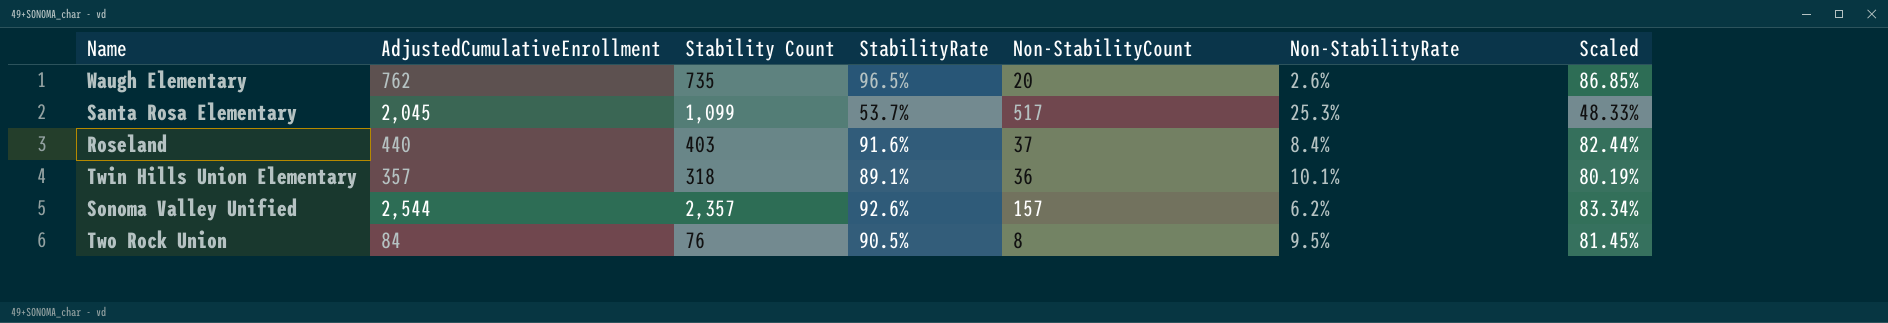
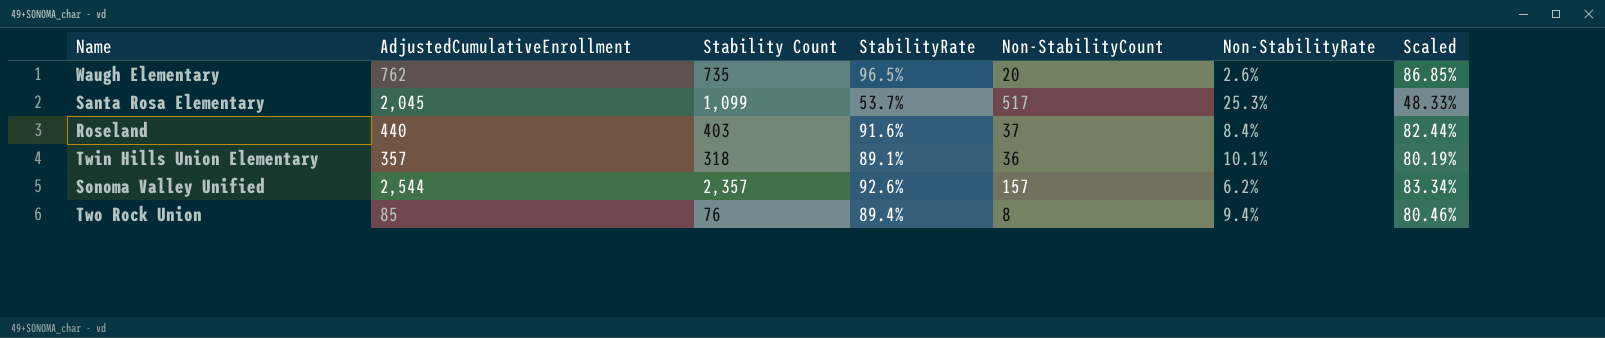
Two Rock Union | AdjustedCumulativeEnrollment: 84 -> 85
Two Rock Union | StabilityRate: 90.5% -> 89.4%
Two Rock Union | Non-StabilityRate: 9.5% -> 9.4%
Two Rock Union | Scaled: 81.45% -> 80.46%

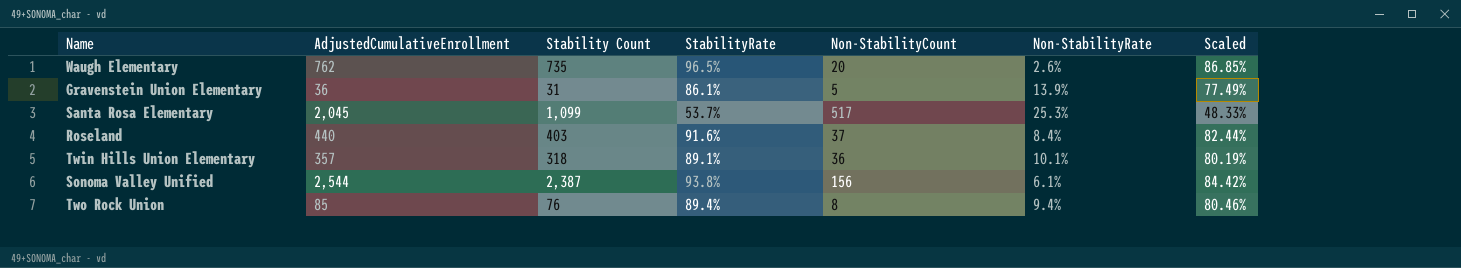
row Gravenstein Union Elementary: none -> 36 | 31 | 86.1% | 5 | 13.9% | 77.49%
Sonoma Valley Unified | Stability Count: 2,357 -> 2,387
Sonoma Valley Unified | StabilityRate: 92.6% -> 93.8%
Sonoma Valley Unified | Non-StabilityCount: 157 -> 156
Sonoma Valley Unified | Non-StabilityRate: 6.2% -> 6.1%
Sonoma Valley Unified | Scaled: 83.34% -> 84.42%

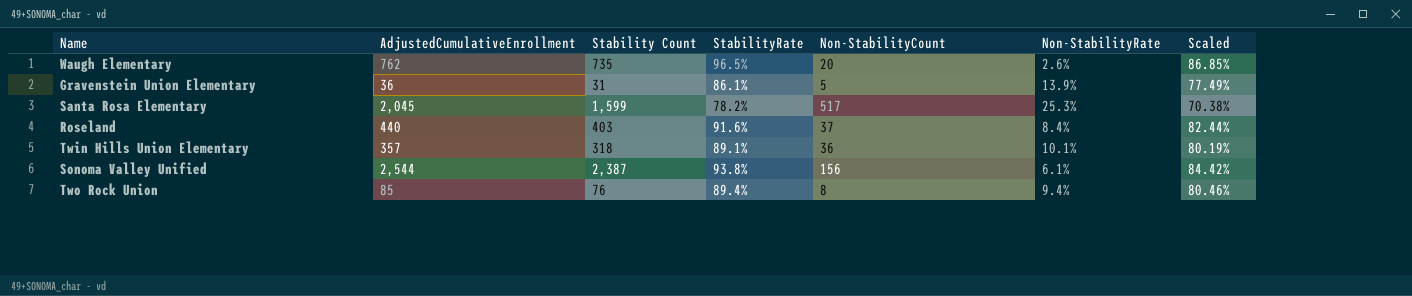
Santa Rosa Elementary | Stability Count: 1,099 -> 1,599
Santa Rosa Elementary | StabilityRate: 53.7% -> 78.2%
Santa Rosa Elementary | Scaled: 48.33% -> 70.38%

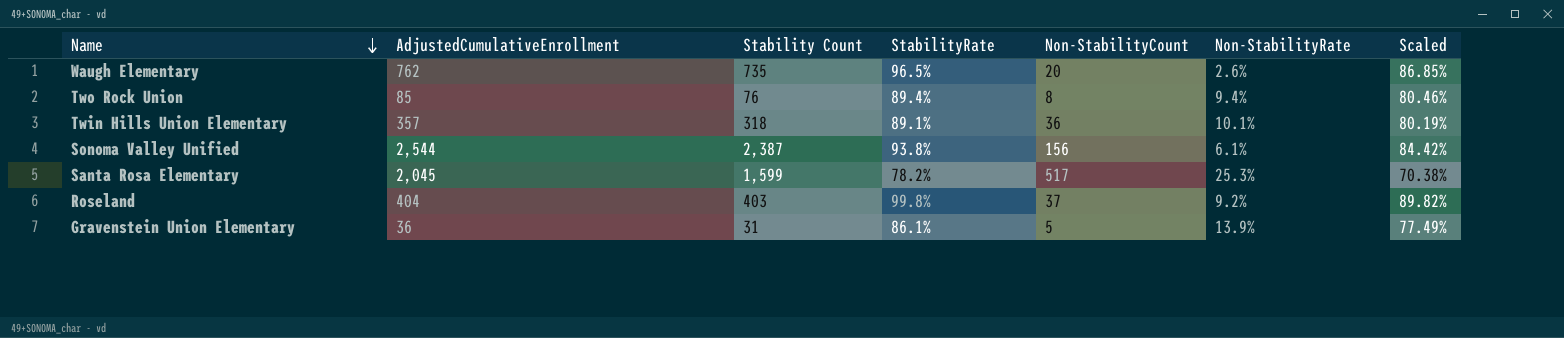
row order: none -> Name descending
Roseland | AdjustedCumulativeEnrollment: 440 -> 404
Roseland | StabilityRate: 91.6% -> 99.8%
Roseland | Non-StabilityRate: 8.4% -> 9.2%
Roseland | Scaled: 82.44% -> 89.82%

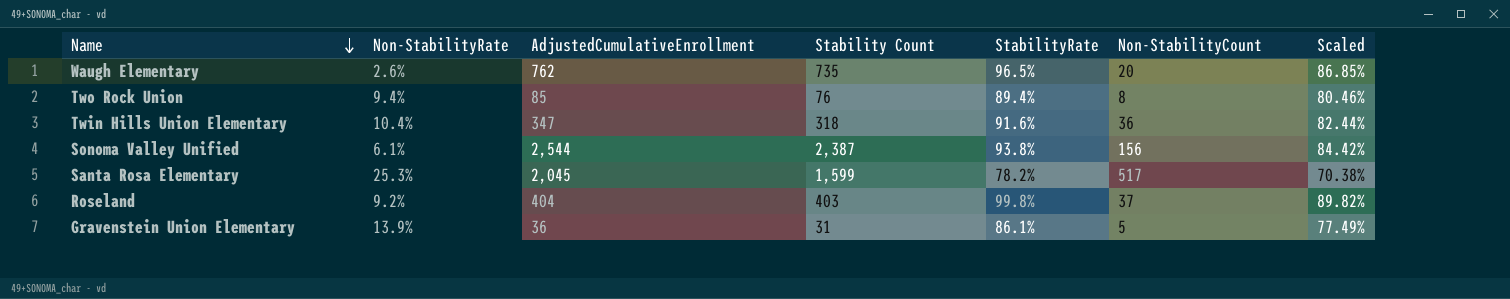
column Non-StabilityRate | position: 6 -> 2
Twin Hills Union Elementary | Non-StabilityRate: 10.1% -> 10.4%
Twin Hills Union Elementary | AdjustedCumulativeEnrollment: 357 -> 347
Twin Hills Union Elementary | StabilityRate: 89.1% -> 91.6%
Twin Hills Union Elementary | Scaled: 80.19% -> 82.44%

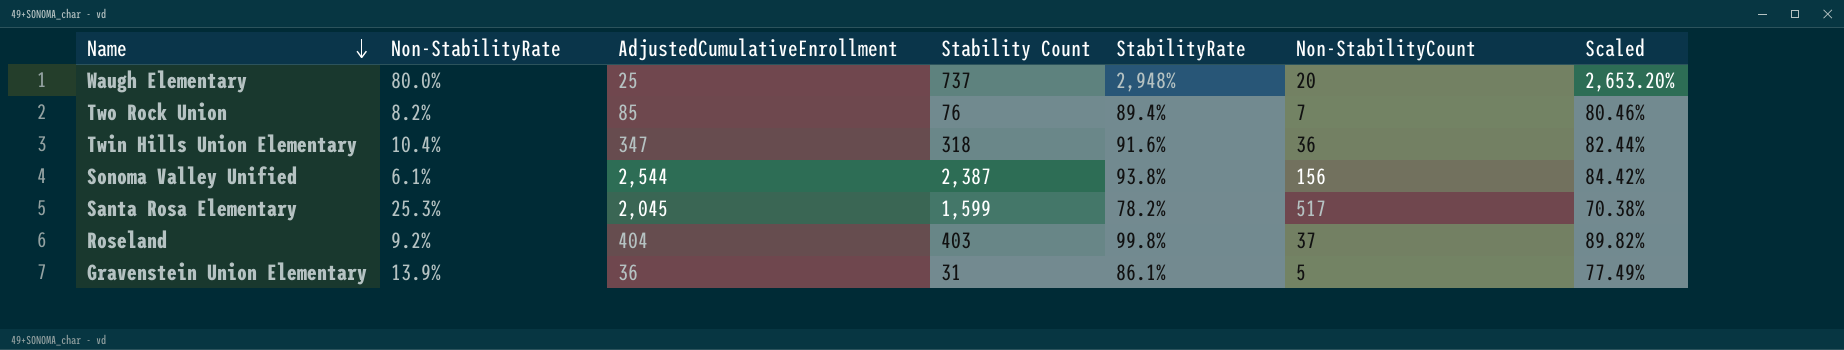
Waugh Elementary | Non-StabilityRate: 2.6% -> 80.0%
Waugh Elementary | AdjustedCumulativeEnrollment: 762 -> 25
Waugh Elementary | Stability Count: 735 -> 737
Waugh Elementary | StabilityRate: 96.5% -> 2,948%
Waugh Elementary | Scaled: 86.85% -> 2,653.20%
Two Rock Union | Non-StabilityRate: 9.4% -> 8.2%
Two Rock Union | Non-StabilityCount: 8 -> 7

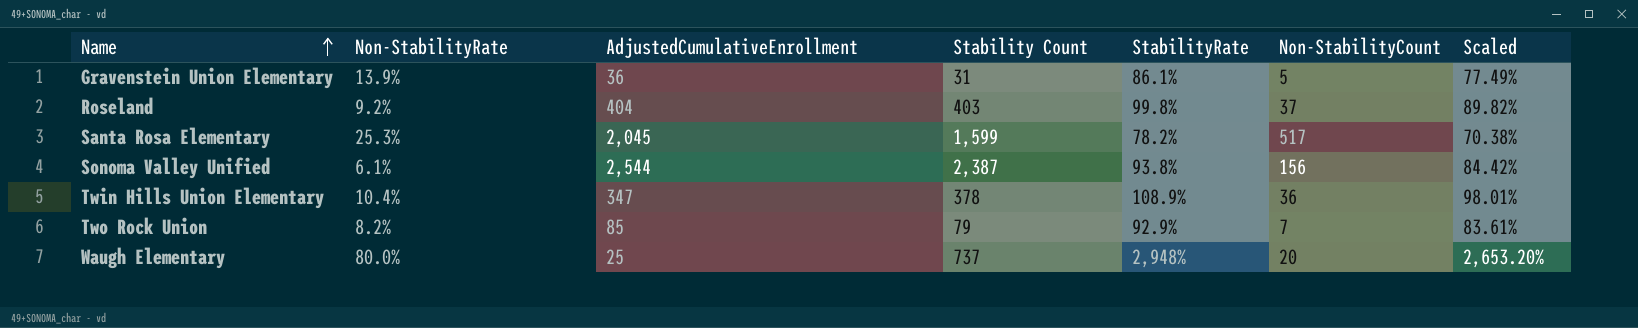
row order: Name descending -> Name ascending
Twin Hills Union Elementary | Stability Count: 318 -> 378
Twin Hills Union Elementary | StabilityRate: 91.6% -> 108.9%
Twin Hills Union Elementary | Scaled: 82.44% -> 98.01%
Two Rock Union | Stability Count: 76 -> 79
Two Rock Union | StabilityRate: 89.4% -> 92.9%
Two Rock Union | Scaled: 80.46% -> 83.61%

